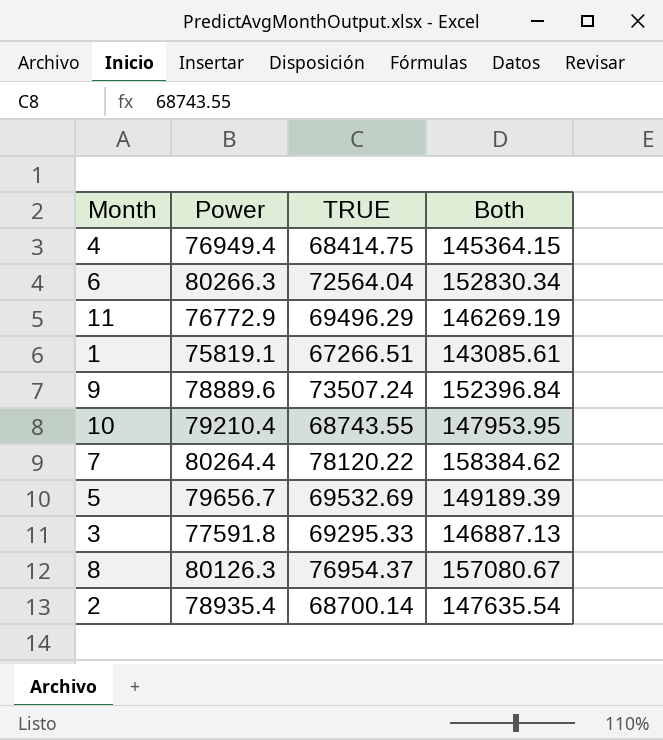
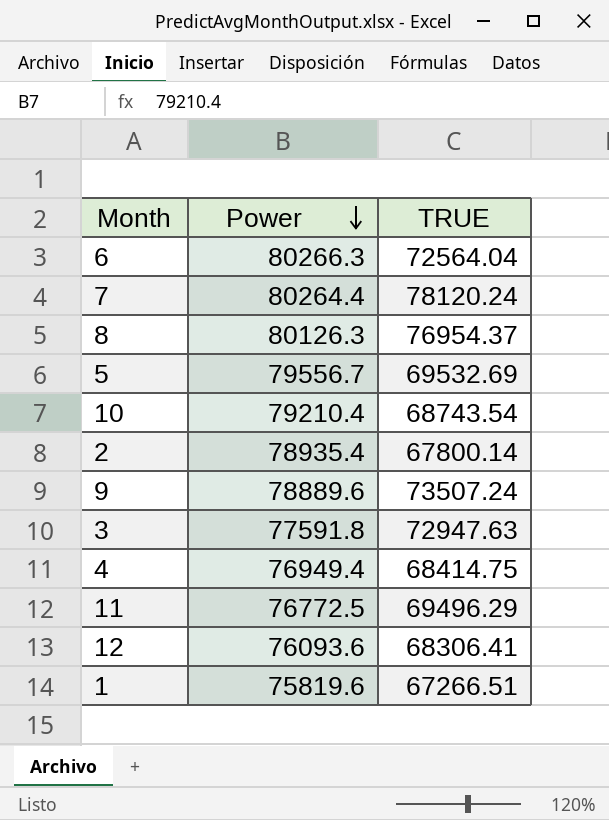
row order: none -> Power descending
column Both | formula: [Power] + [TRUE] -> none
7 | TRUE: 78120.22 -> 78120.24
5 | Power: 79656.7 -> 79556.7
10 | TRUE: 68743.55 -> 68743.54
2 | TRUE: 68700.14 -> 67800.14
3 | TRUE: 69295.33 -> 72947.63
11 | Power: 76772.9 -> 76772.5
row 12: none -> 76093.6 | 68306.41
1 | Power: 75819.1 -> 75819.6

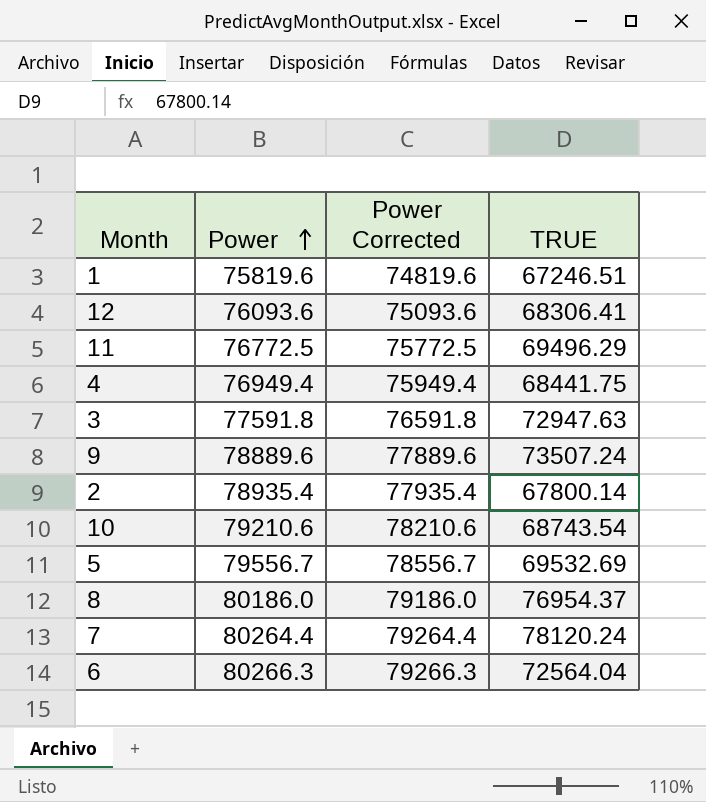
row order: Power descending -> Power ascending
column Power Corrected | formula: none -> [Power] - 1000
1 | TRUE: 67266.51 -> 67246.51
4 | TRUE: 68414.75 -> 68441.75
10 | Power: 79210.4 -> 79210.6
8 | Power: 80126.3 -> 80186.0

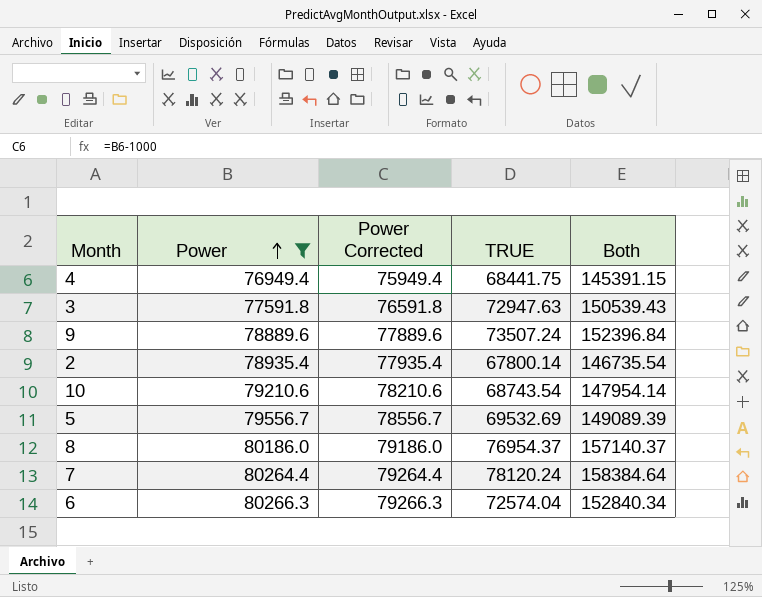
filter: none -> Power >= 76949.4
column Both | formula: none -> [Power] + [TRUE]
6 | TRUE: 72564.04 -> 72574.04

